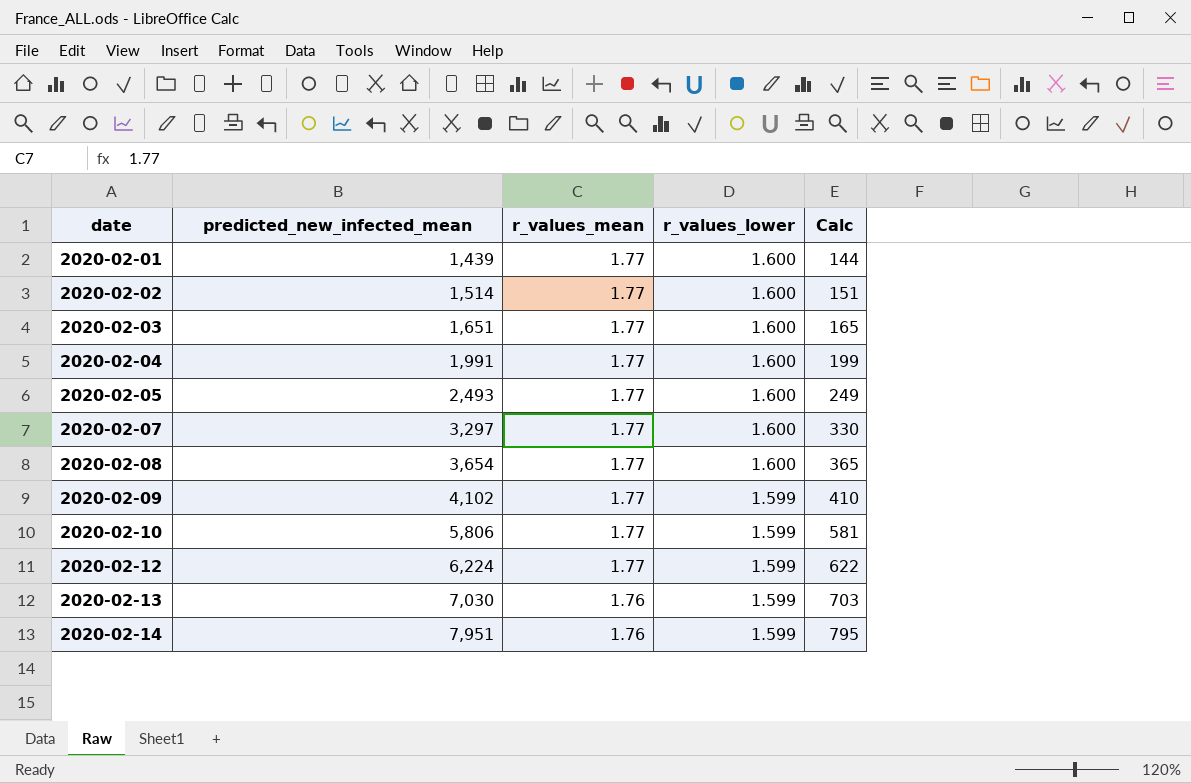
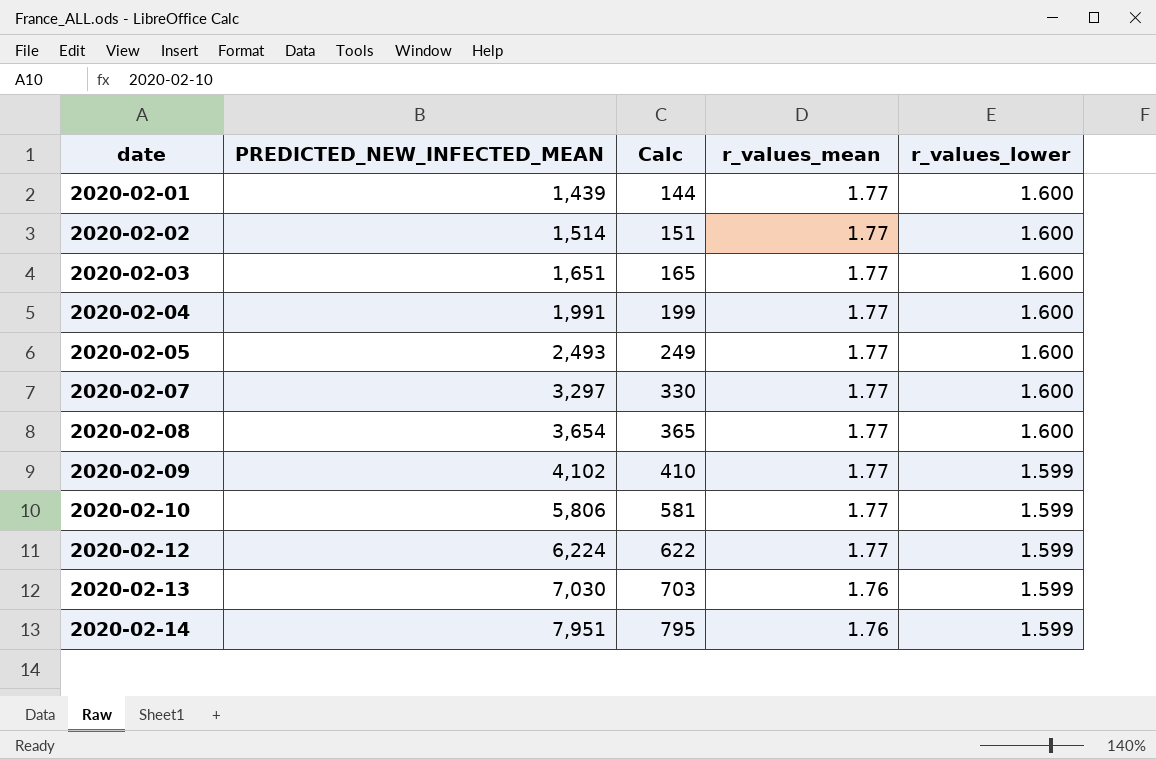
column name: predicted_new_infected_mean -> PREDICTED_NEW_INFECTED_MEAN
column Calc | position: 5 -> 3

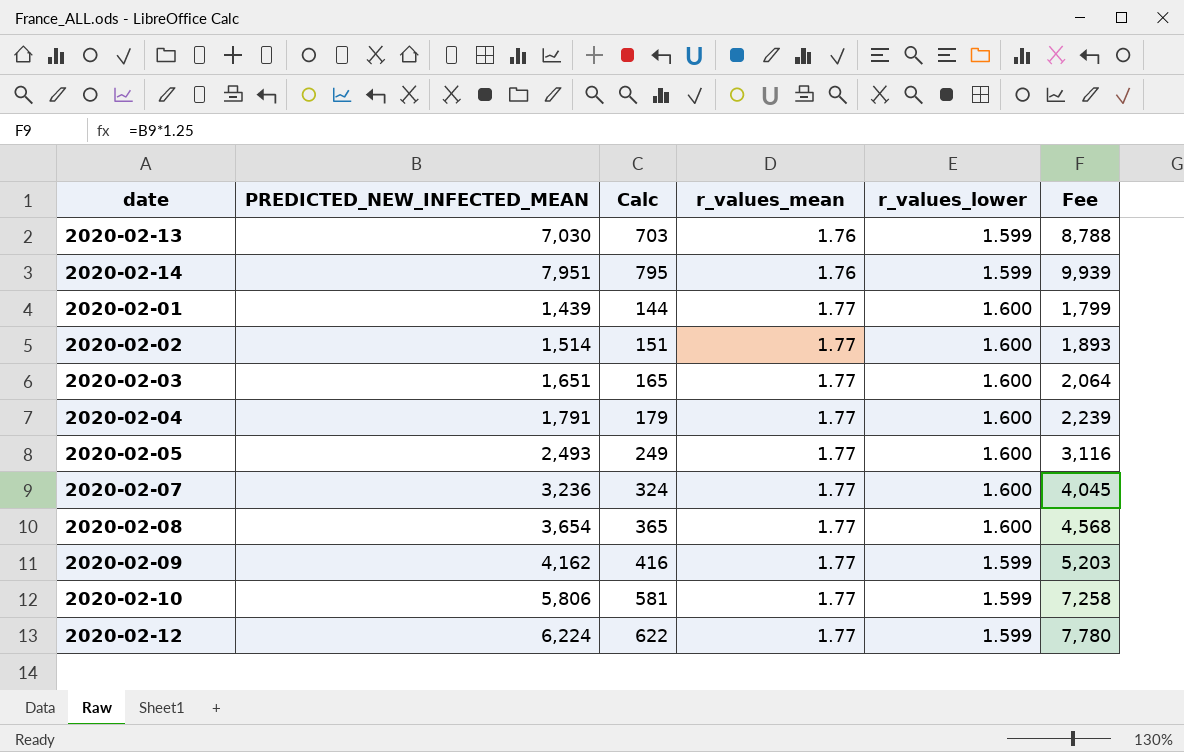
row order: date ascending -> r_values_mean ascending
column Fee | formula: none -> [PREDICTED_NEW_INFECTED_MEAN] * 1.25
2020-02-04 | PREDICTED_NEW_INFECTED_MEAN: 1,991 -> 1,791
2020-02-04 | Calc: 199 -> 179
2020-02-07 | PREDICTED_NEW_INFECTED_MEAN: 3,297 -> 3,236
2020-02-07 | Calc: 330 -> 324
2020-02-09 | PREDICTED_NEW_INFECTED_MEAN: 4,102 -> 4,162
2020-02-09 | Calc: 410 -> 416

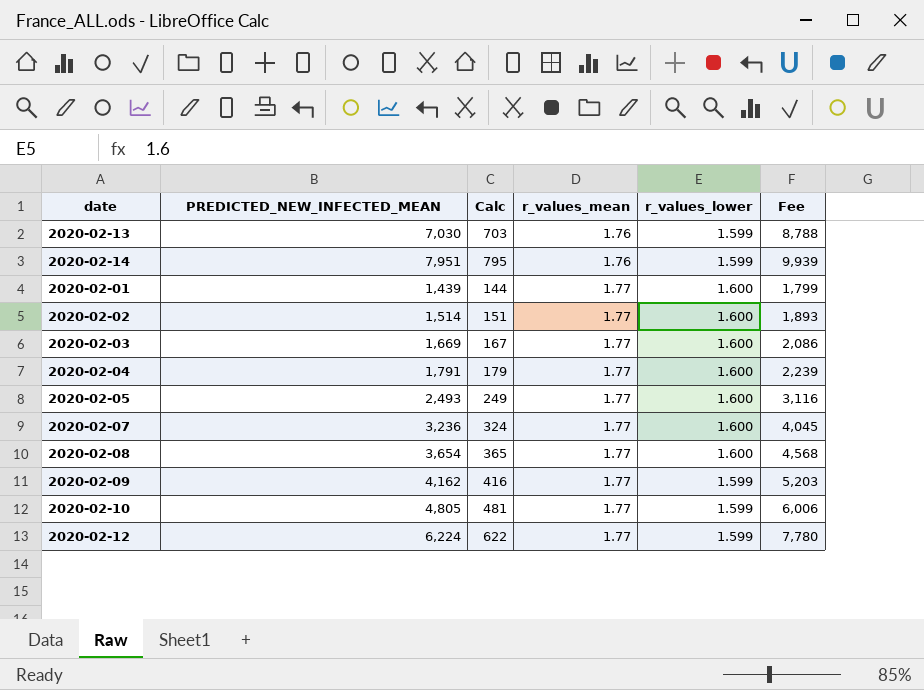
2020-02-03 | PREDICTED_NEW_INFECTED_MEAN: 1,651 -> 1,669
2020-02-03 | Calc: 165 -> 167
2020-02-03 | Fee: 2,064 -> 2,086
2020-02-10 | PREDICTED_NEW_INFECTED_MEAN: 5,806 -> 4,805
2020-02-10 | Calc: 581 -> 481
2020-02-10 | Fee: 7,258 -> 6,006

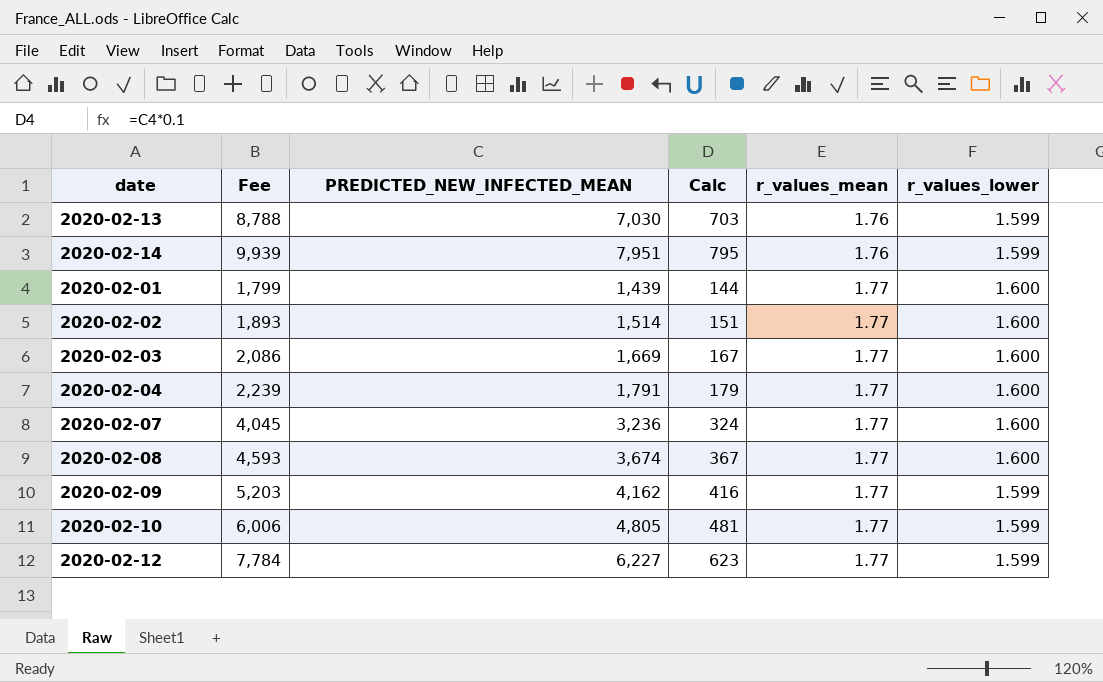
column Fee | position: 6 -> 2
row 2020-02-05: 2,493 | 249 | 1.77 | 1.600 | 3,116 -> none
2020-02-08 | Fee: 4,568 -> 4,593
2020-02-08 | PREDICTED_NEW_INFECTED_MEAN: 3,654 -> 3,674
2020-02-08 | Calc: 365 -> 367
2020-02-12 | Fee: 7,780 -> 7,784
2020-02-12 | PREDICTED_NEW_INFECTED_MEAN: 6,224 -> 6,227
2020-02-12 | Calc: 622 -> 623

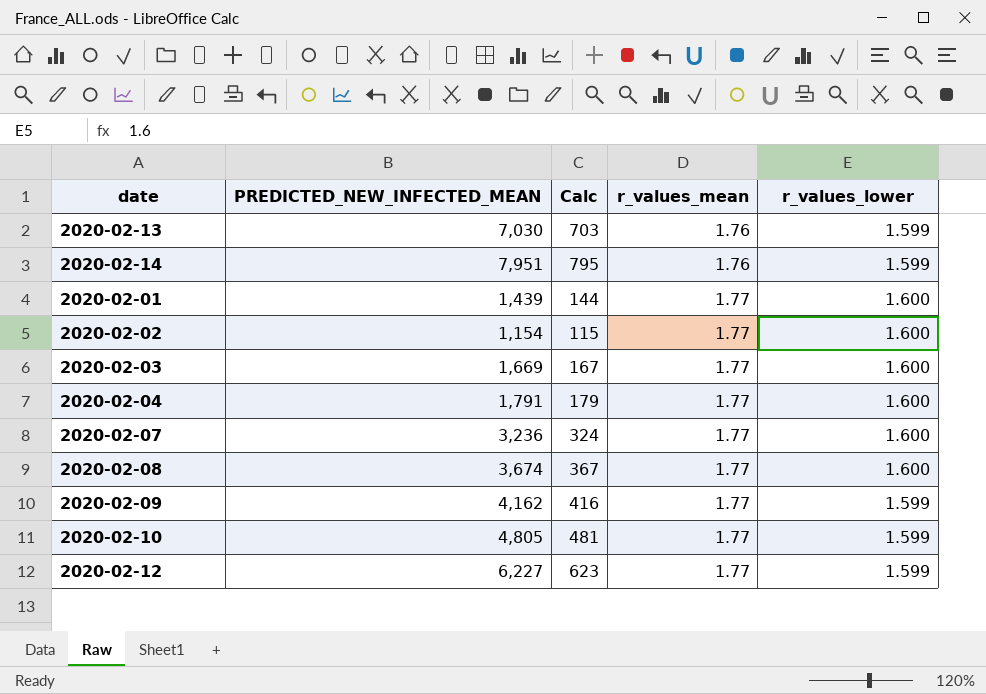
column Fee | formula: [PREDICTED_NEW_INFECTED_MEAN] * 1.25 -> none
2020-02-02 | PREDICTED_NEW_INFECTED_MEAN: 1,514 -> 1,154
2020-02-02 | Calc: 151 -> 115

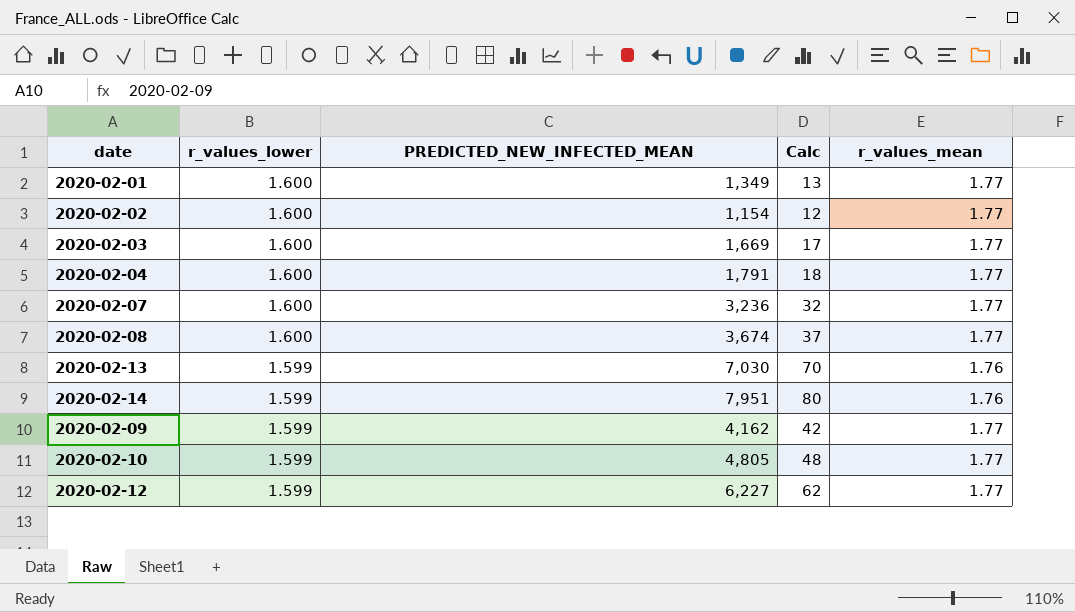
row order: r_values_mean ascending -> r_values_lower descending
column r_values_lower | position: 5 -> 2
column Calc | formula: [PREDICTED_NEW_INFECTED_MEAN] * 0.1 -> [PREDICTED_NEW_INFECTED_MEAN] * 0.01
2020-02-01 | PREDICTED_NEW_INFECTED_MEAN: 1,439 -> 1,349

